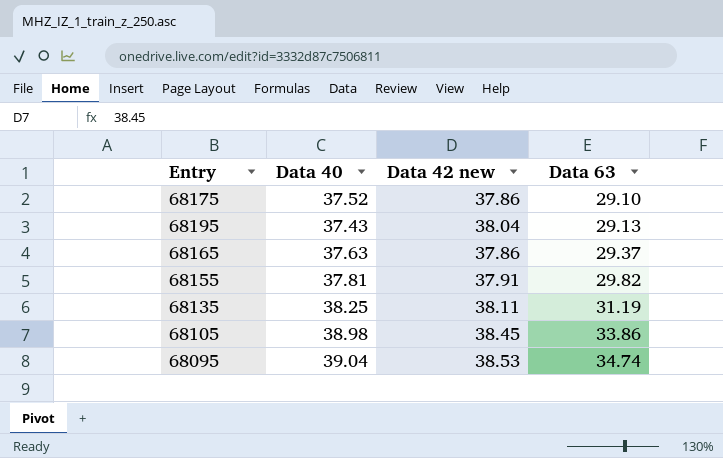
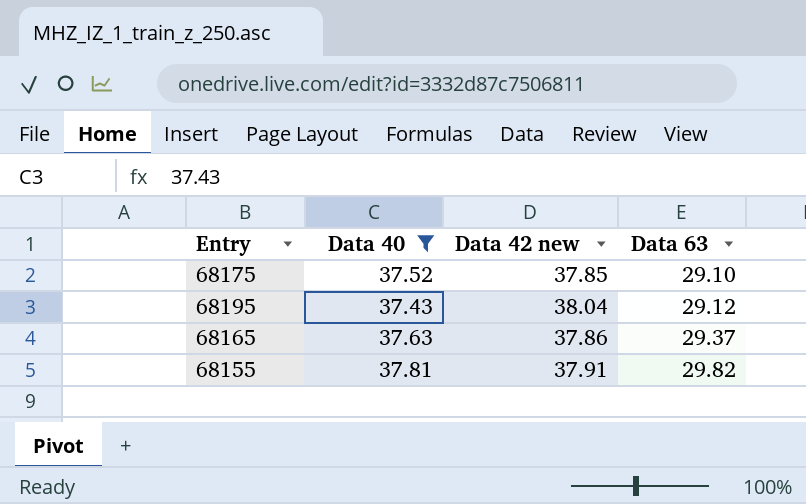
filter: none -> Data 40 <= 37.81
68175 | Data 42 new: 37.86 -> 37.85
68195 | Data 63: 29.13 -> 29.12

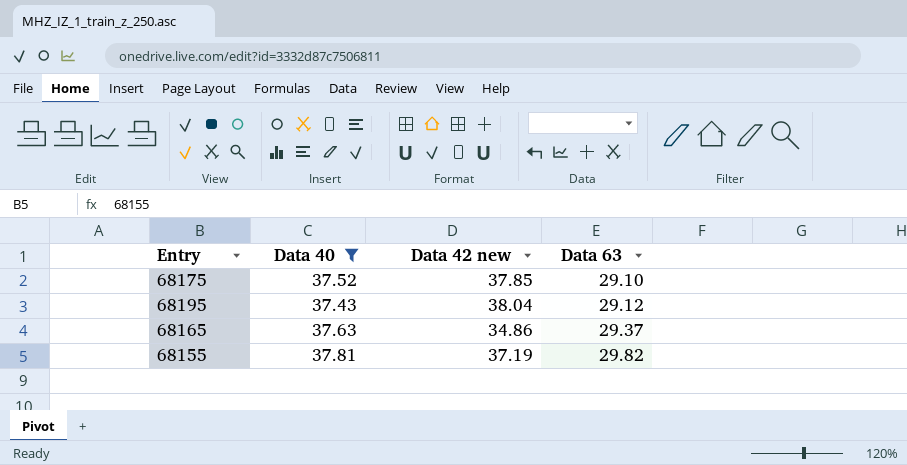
68165 | Data 42 new: 37.86 -> 34.86
68155 | Data 42 new: 37.91 -> 37.19

